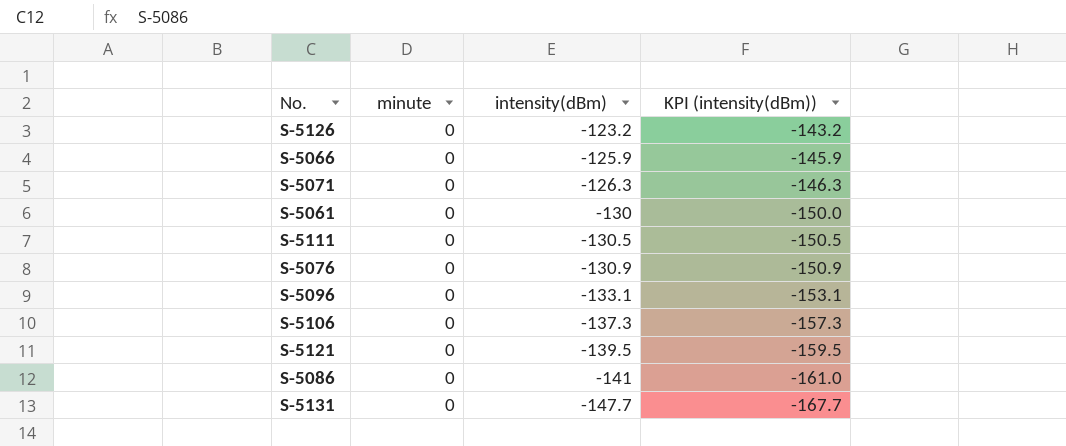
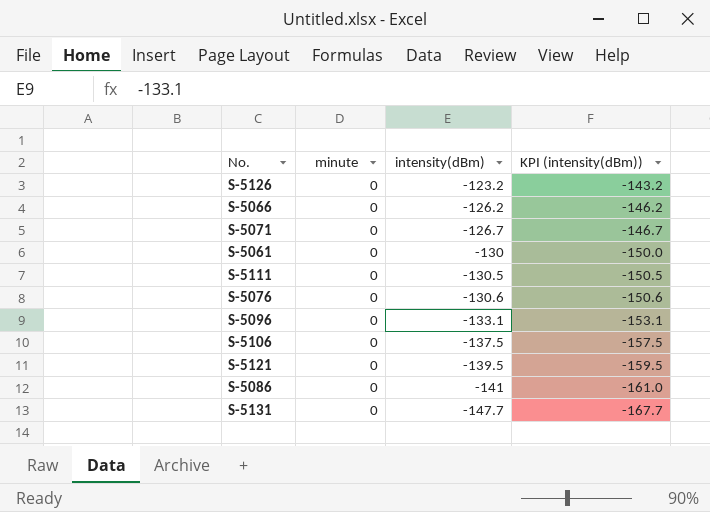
S-5066 | intensity(dBm): -125.9 -> -126.2
S-5066 | KPI (intensity(dBm)): -145.9 -> -146.2
S-5071 | intensity(dBm): -126.3 -> -126.7
S-5071 | KPI (intensity(dBm)): -146.3 -> -146.7
S-5076 | intensity(dBm): -130.9 -> -130.6
S-5076 | KPI (intensity(dBm)): -150.9 -> -150.6
S-5106 | intensity(dBm): -137.3 -> -137.5
S-5106 | KPI (intensity(dBm)): -157.3 -> -157.5

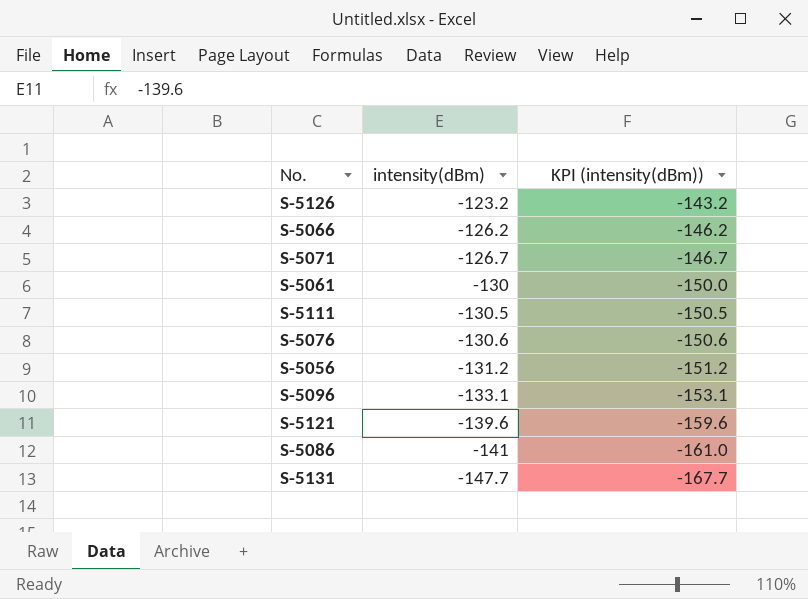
column minute | position: 2 -> none
row S-5106: 0 | -137.5 | -157.5 -> none
row S-5056: none -> -131.2 | -151.2
S-5121 | intensity(dBm): -139.5 -> -139.6
S-5121 | KPI (intensity(dBm)): -159.5 -> -159.6

